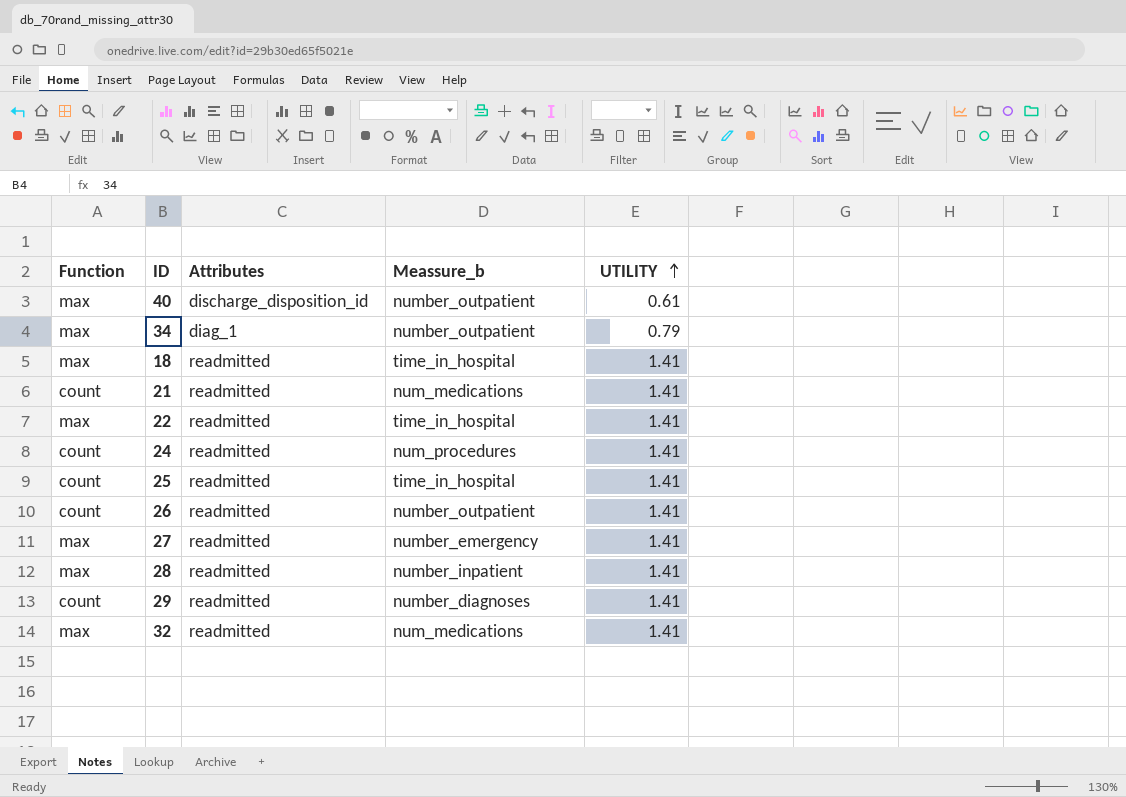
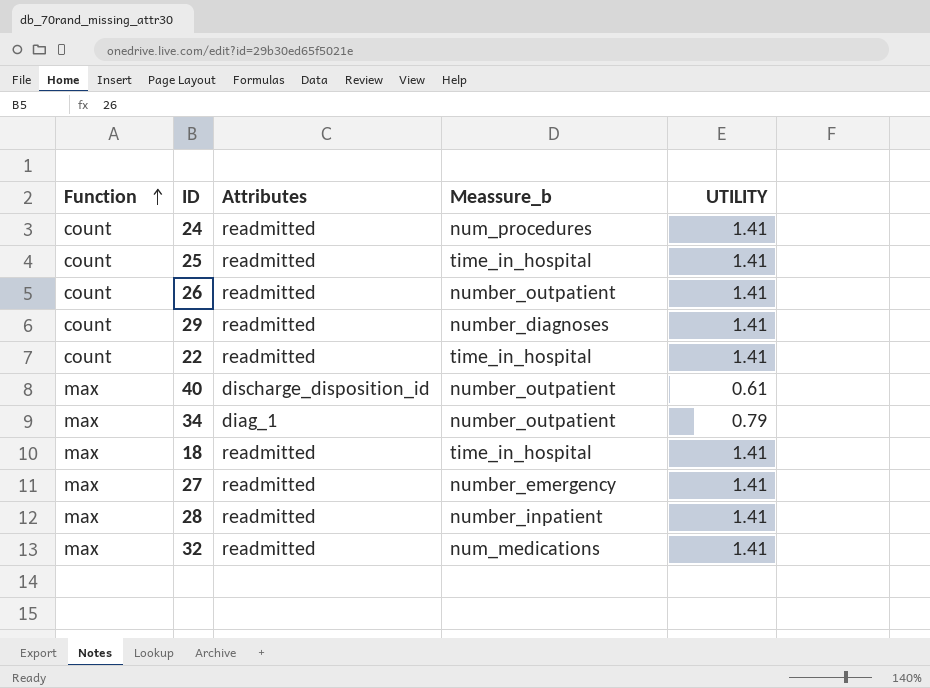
row order: UTILITY ascending -> Function ascending
row 21: count | readmitted | num_medications | 1.41 -> none
22 | Function: max -> count

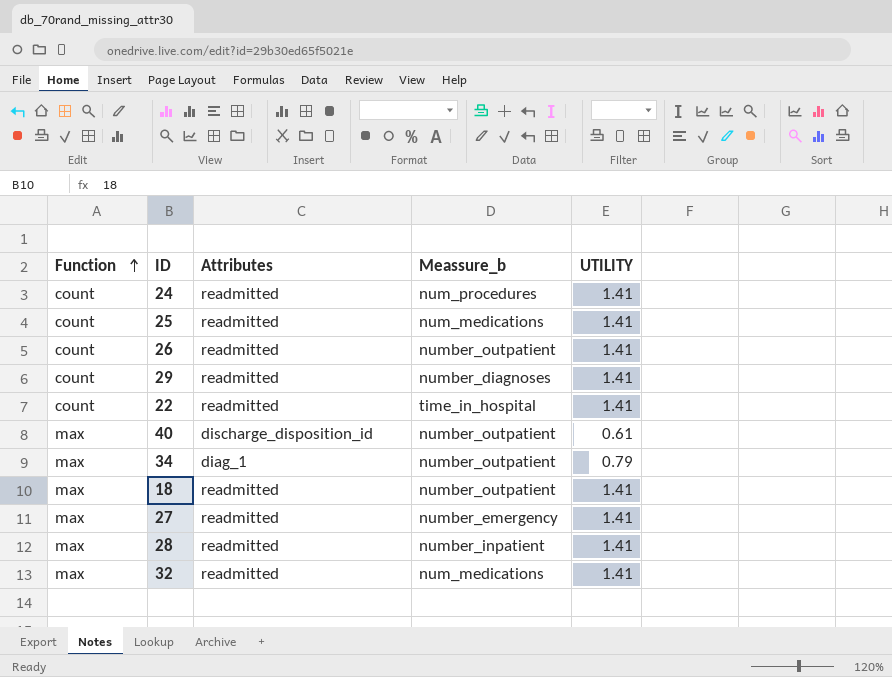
25 | Meassure_b: time_in_hospital -> num_medications
18 | Meassure_b: time_in_hospital -> number_outpatient

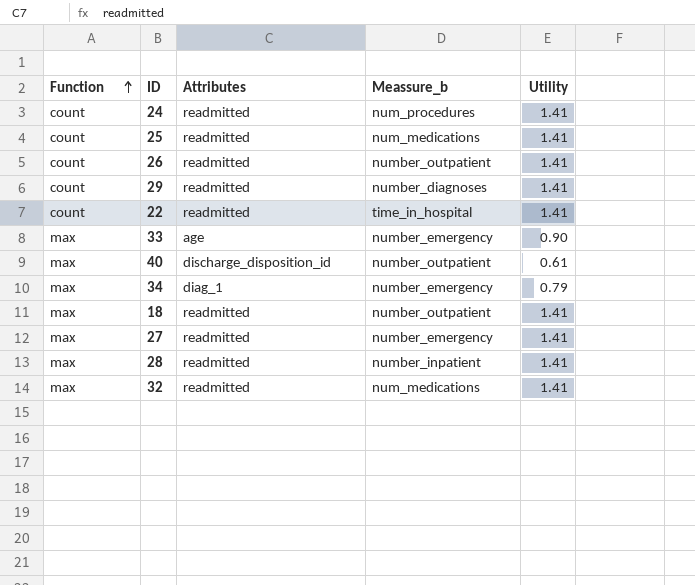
column name: UTILITY -> Utility
row 33: none -> max | age | number_emergency | 0.90
34 | Meassure_b: number_outpatient -> number_emergency

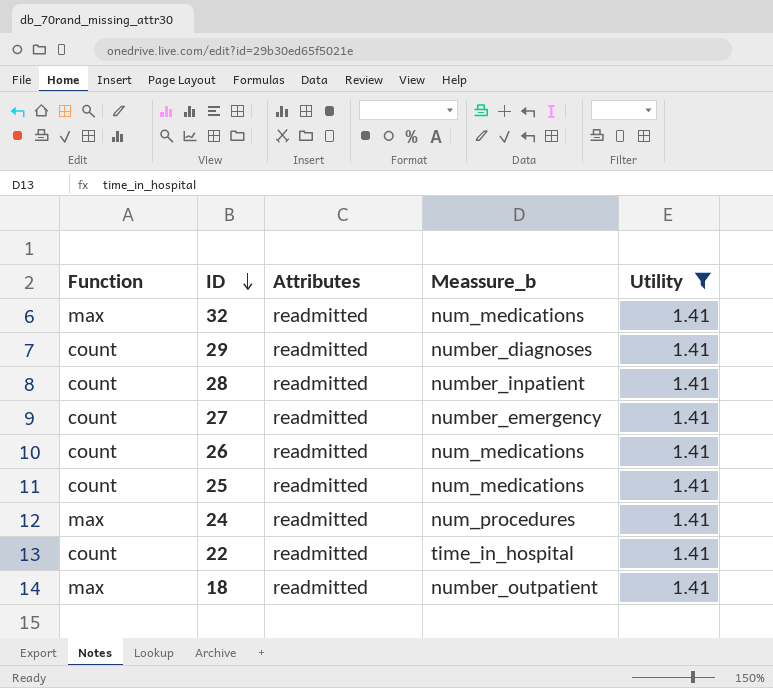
filter: none -> Utility = 1.41
row order: Function ascending -> ID descending
28 | Function: max -> count
27 | Function: max -> count
26 | Meassure_b: number_outpatient -> num_medications
24 | Function: count -> max

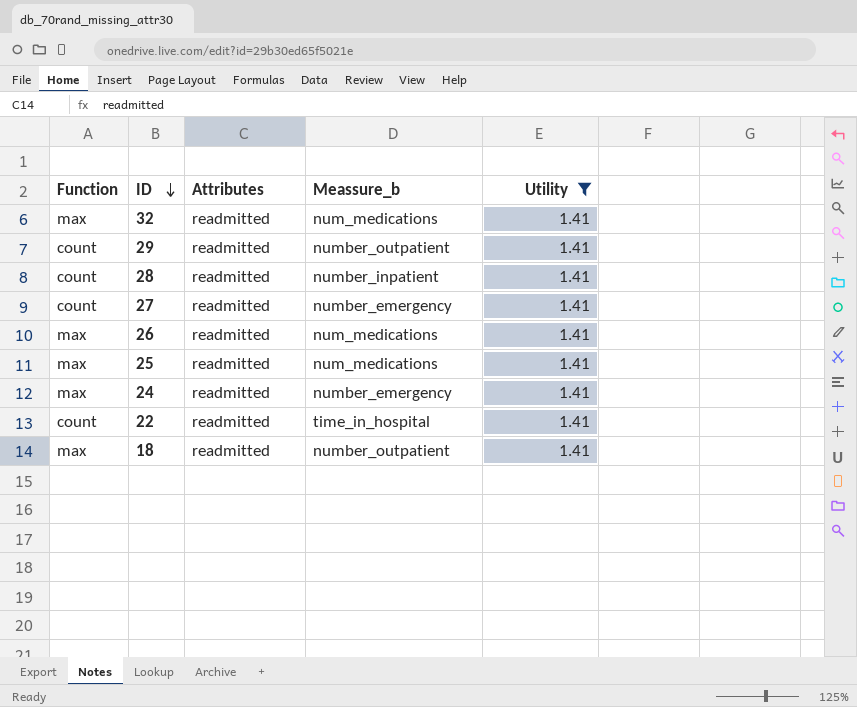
29 | Meassure_b: number_diagnoses -> number_outpatient
26 | Function: count -> max
25 | Function: count -> max
24 | Meassure_b: num_procedures -> number_emergency

